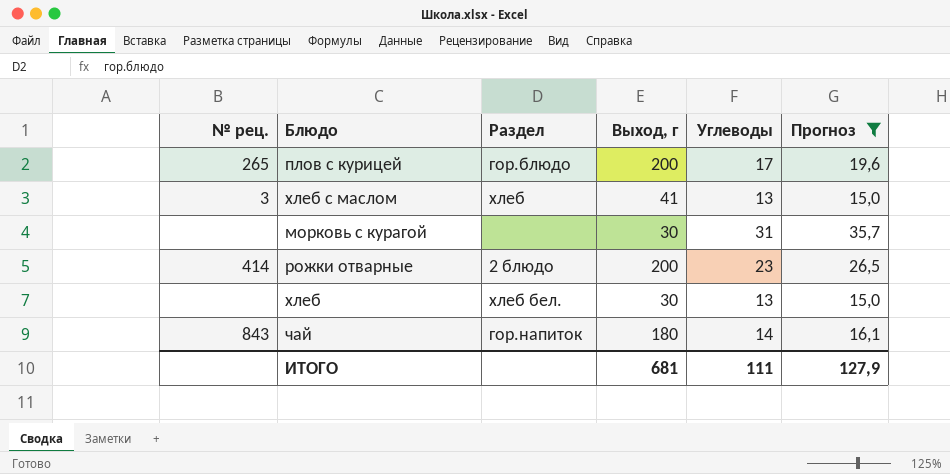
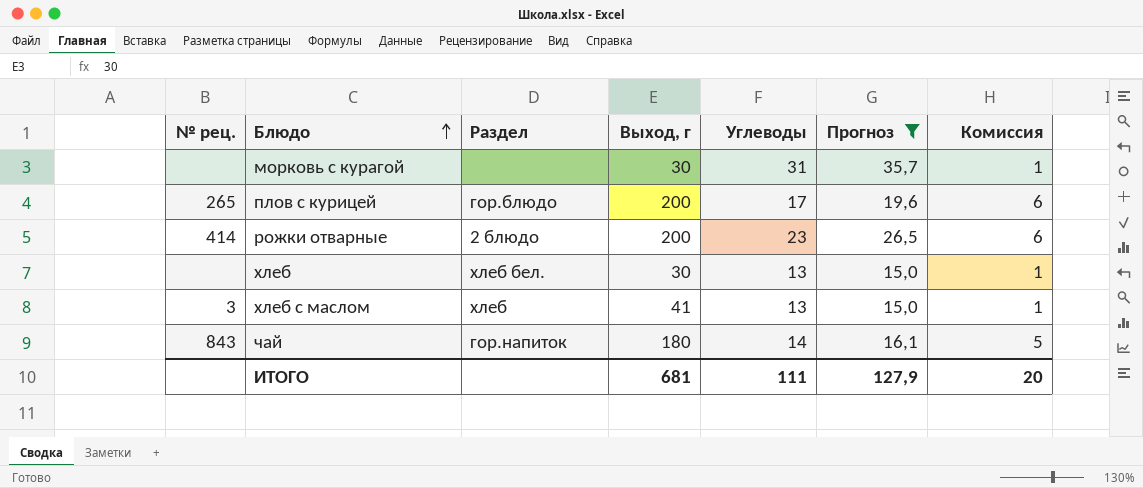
row order: none -> Блюдо ascending
column Комиссия | formula: none -> [Выход, г] * 0,03

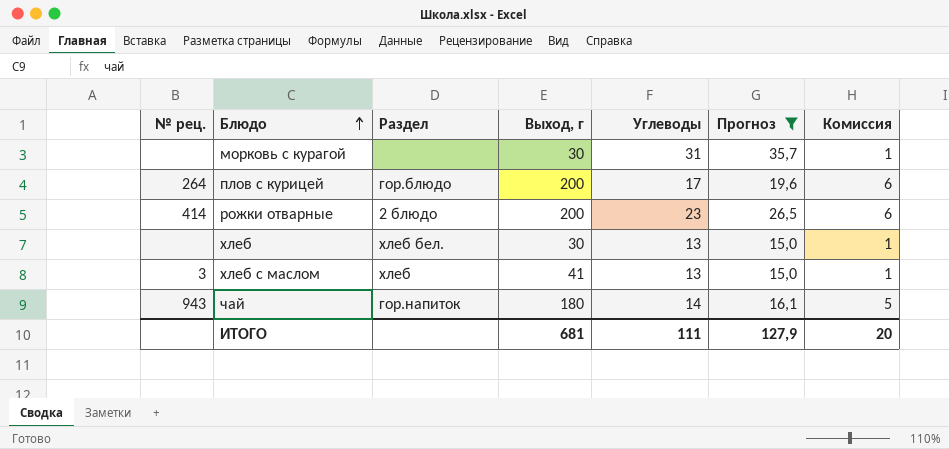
плов с курицей | № рец.: 265 -> 264
чай | № рец.: 843 -> 943

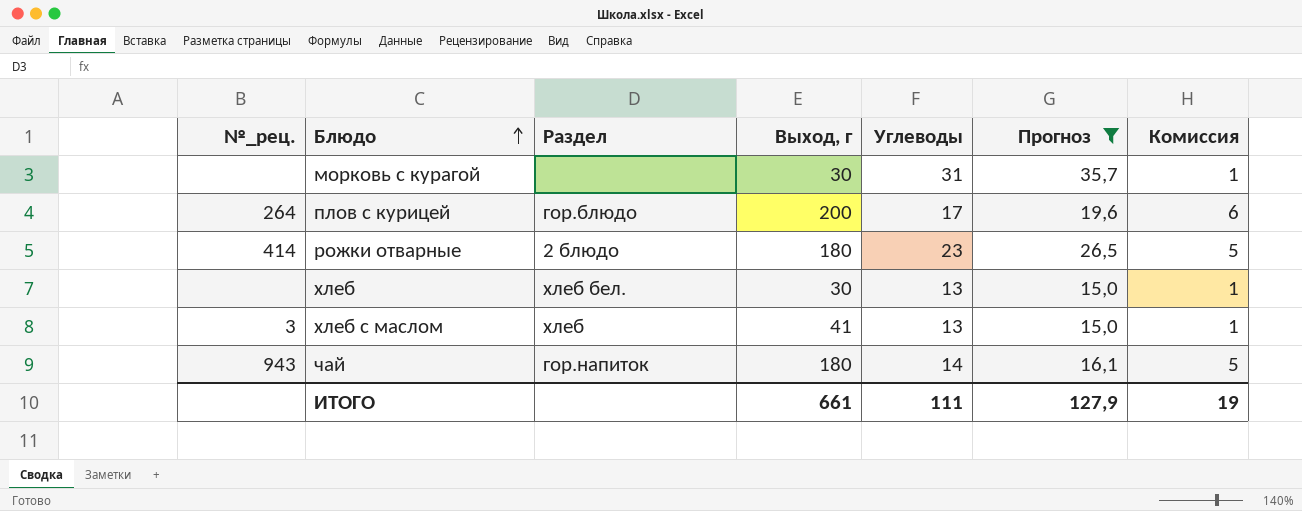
column name: № рец. -> №_рец.
рожки отварные | Выход, г: 200 -> 180
рожки отварные | Комиссия: 6 -> 5
ИТОГО | Выход, г: 681 -> 661
ИТОГО | Комиссия: 20 -> 19

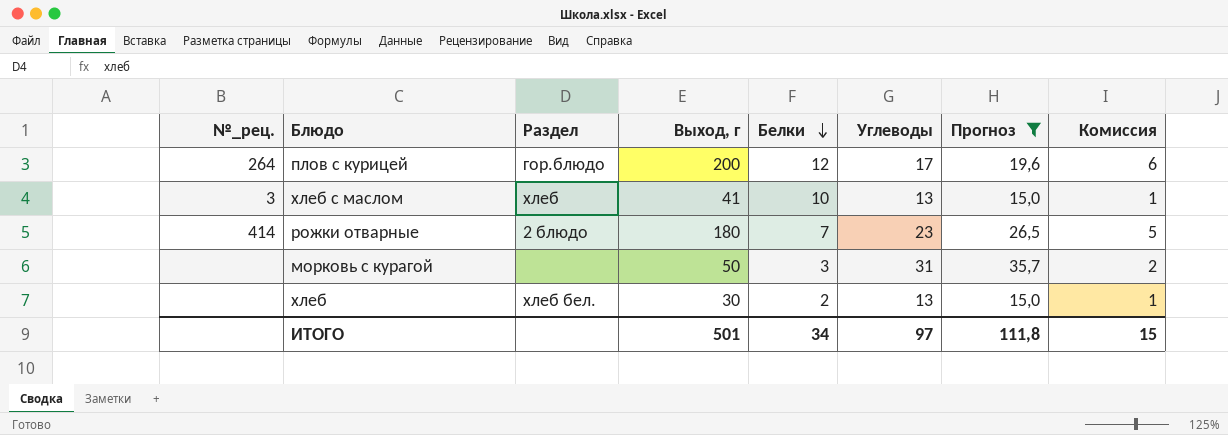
row order: Блюдо ascending -> Белки descending
column Белки | position: none -> 5
row чай: 943 | гор.напиток | 180 | 14 | 16,1 | 5 -> none
морковь с курагой | Выход, г: 30 -> 50
морковь с курагой | Комиссия: 1 -> 2
ИТОГО | Выход, г: 661 -> 501
ИТОГО | Углеводы: 111 -> 97
ИТОГО | Прогноз: 127,9 -> 111,8
ИТОГО | Комиссия: 19 -> 15

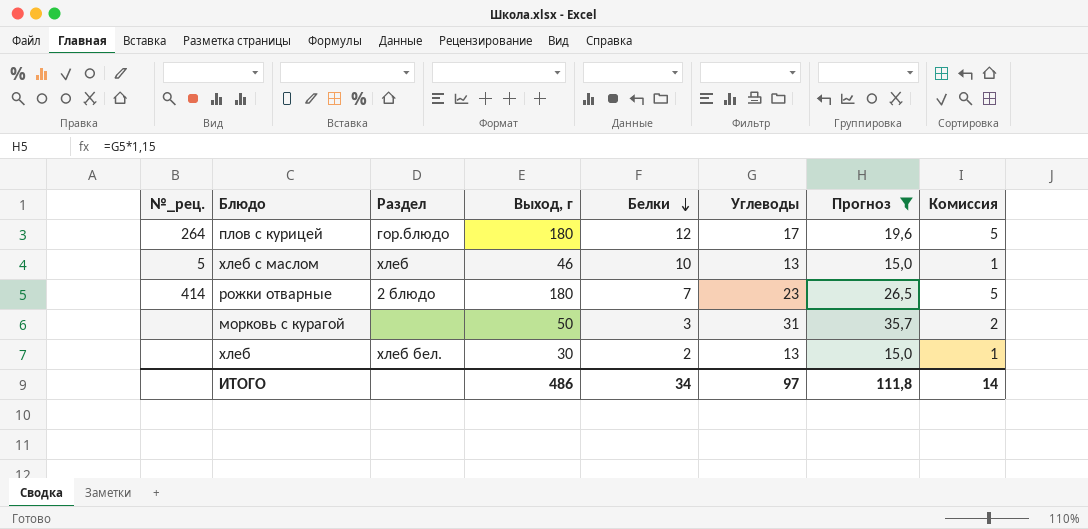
плов с курицей | Выход, г: 200 -> 180
плов с курицей | Комиссия: 6 -> 5
хлеб с маслом | №_рец.: 3 -> 5
хлеб с маслом | Выход, г: 41 -> 46
ИТОГО | Выход, г: 501 -> 486
ИТОГО | Комиссия: 15 -> 14

